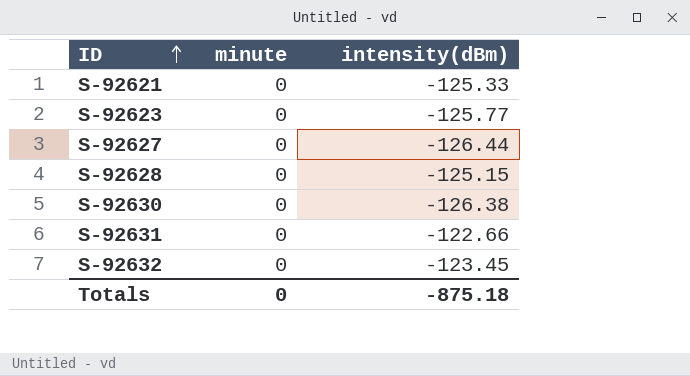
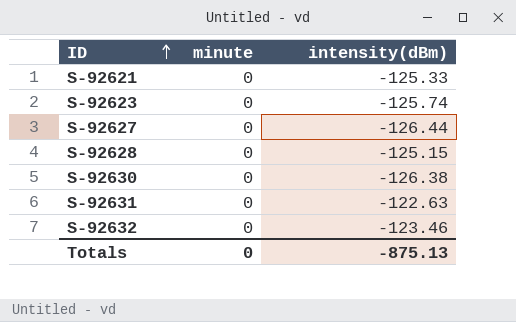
S-92623 | intensity(dBm): -125.77 -> -125.74
S-92631 | intensity(dBm): -122.66 -> -122.63
S-92632 | intensity(dBm): -123.45 -> -123.46
Totals | intensity(dBm): -875.18 -> -875.13

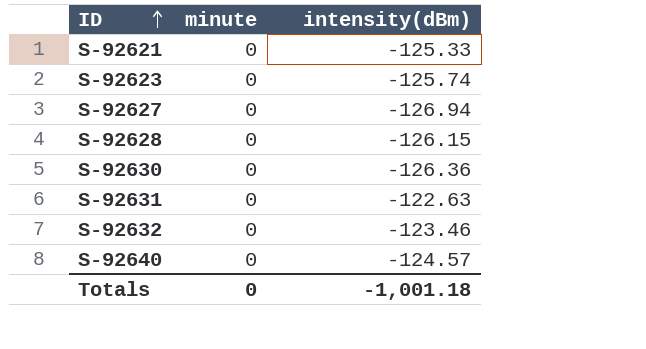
S-92627 | intensity(dBm): -126.44 -> -126.94
S-92628 | intensity(dBm): -125.15 -> -126.15
S-92630 | intensity(dBm): -126.38 -> -126.36
row S-92640: none -> 0 | -124.57
Totals | intensity(dBm): -875.13 -> -1,001.18

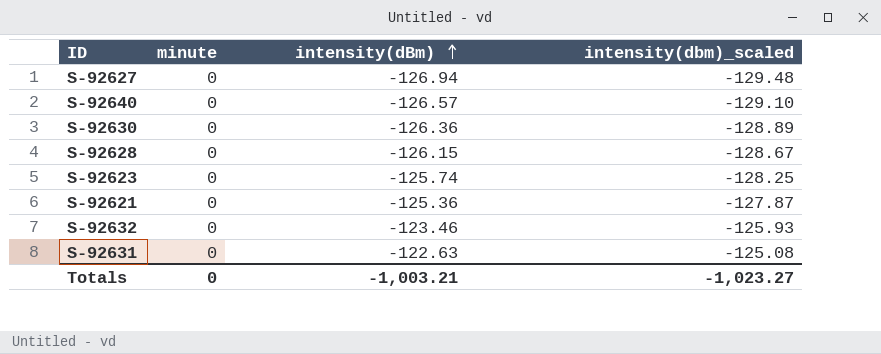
row order: ID ascending -> intensity(dBm) ascending
column intensity(dbm)_scaled | formula: none -> [intensity(dBm)] * 1.02
S-92640 | intensity(dBm): -124.57 -> -126.57
S-92621 | intensity(dBm): -125.33 -> -125.36
Totals | intensity(dBm): -1,001.18 -> -1,003.21

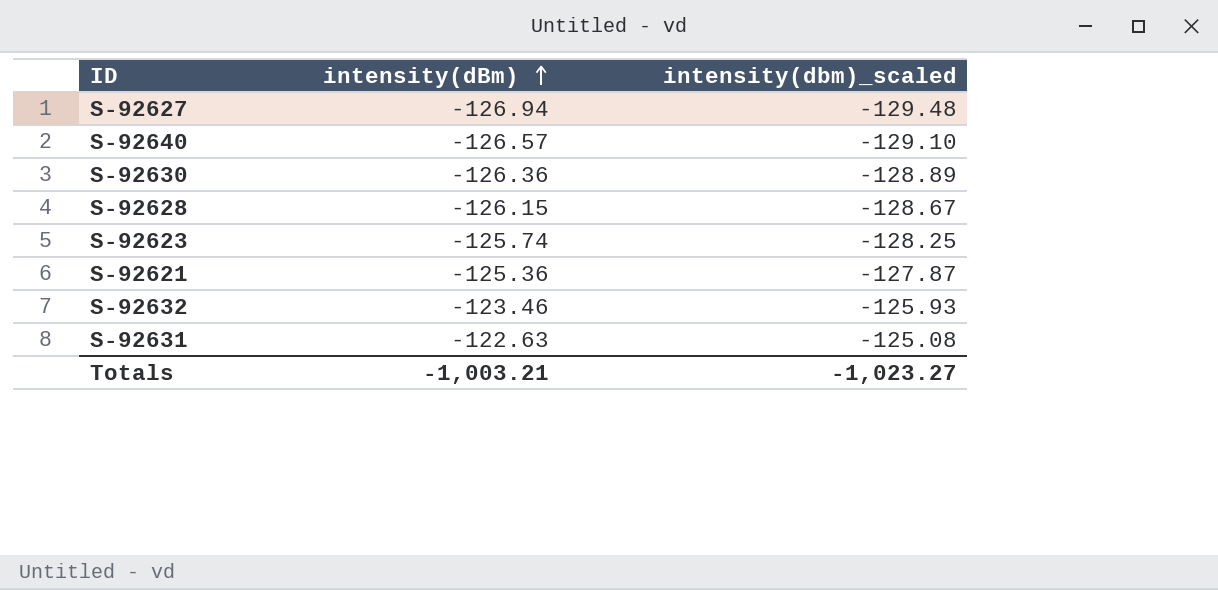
column minute | position: 2 -> none

